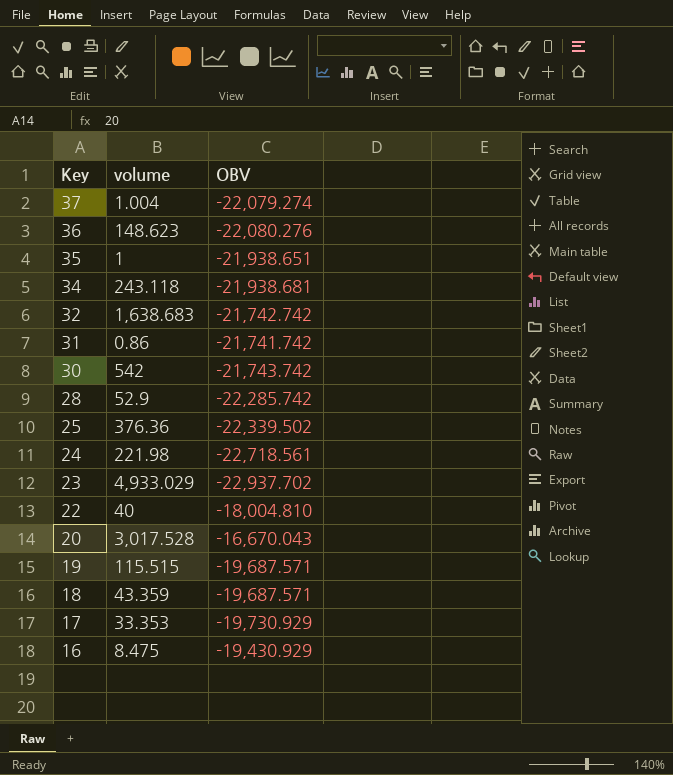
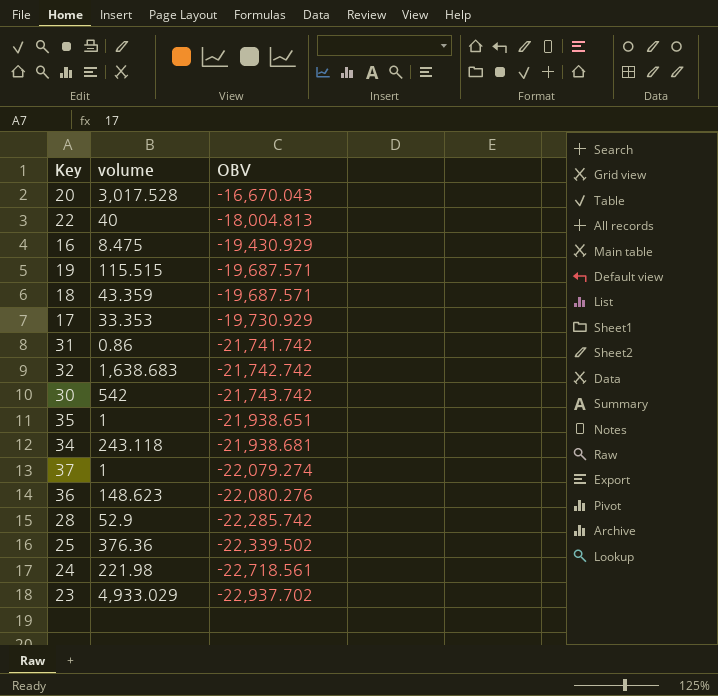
row order: Key descending -> OBV descending
22 | OBV: -18,004.810 -> -18,004.813
37 | volume: 1.004 -> 1

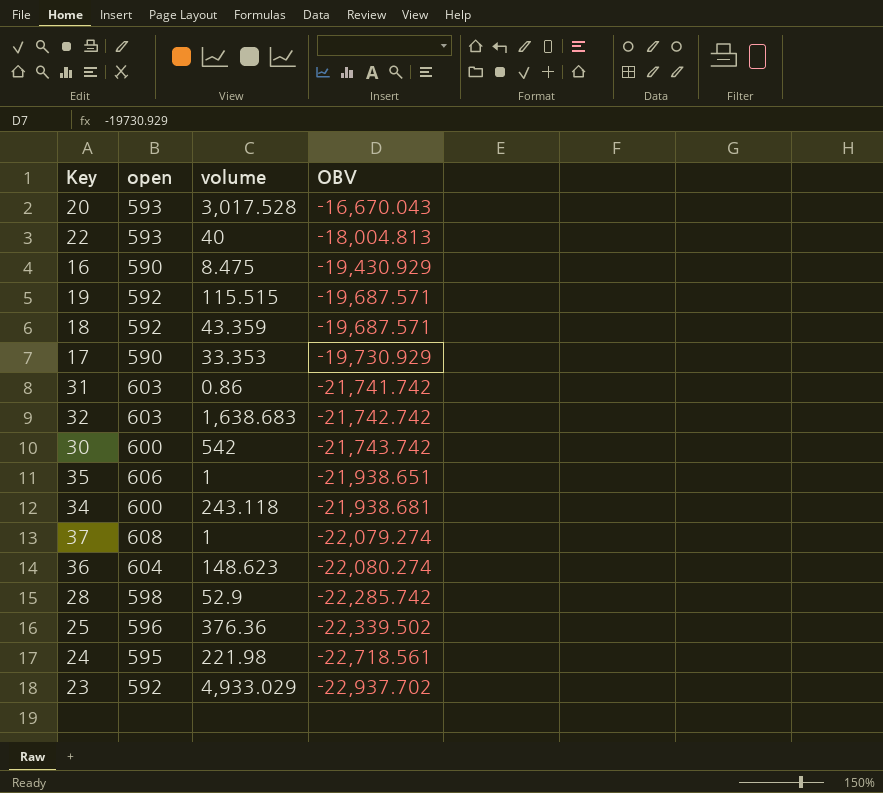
column open | position: none -> 2
36 | OBV: -22,080.276 -> -22,080.274

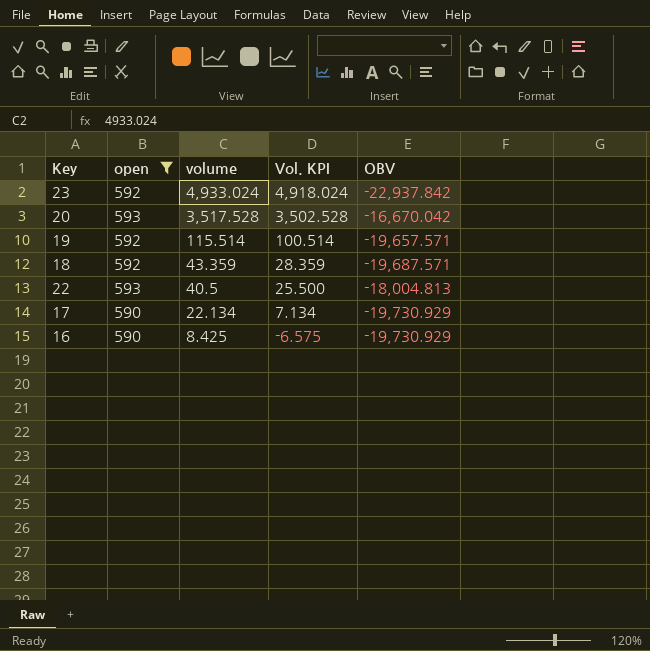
filter: none -> open <= 593
row order: OBV descending -> volume descending
column Vol. KPI | formula: none -> [volume] - 15
23 | volume: 4,933.029 -> 4,933.024
23 | OBV: -22,937.702 -> -22,937.842
20 | volume: 3,017.528 -> 3,517.528
20 | OBV: -16,670.043 -> -16,670.042
19 | volume: 115.515 -> 115.514
19 | OBV: -19,687.571 -> -19,657.571
22 | volume: 40 -> 40.5
17 | volume: 33.353 -> 22.134
16 | volume: 8.475 -> 8.425
16 | OBV: -19,430.929 -> -19,730.929

